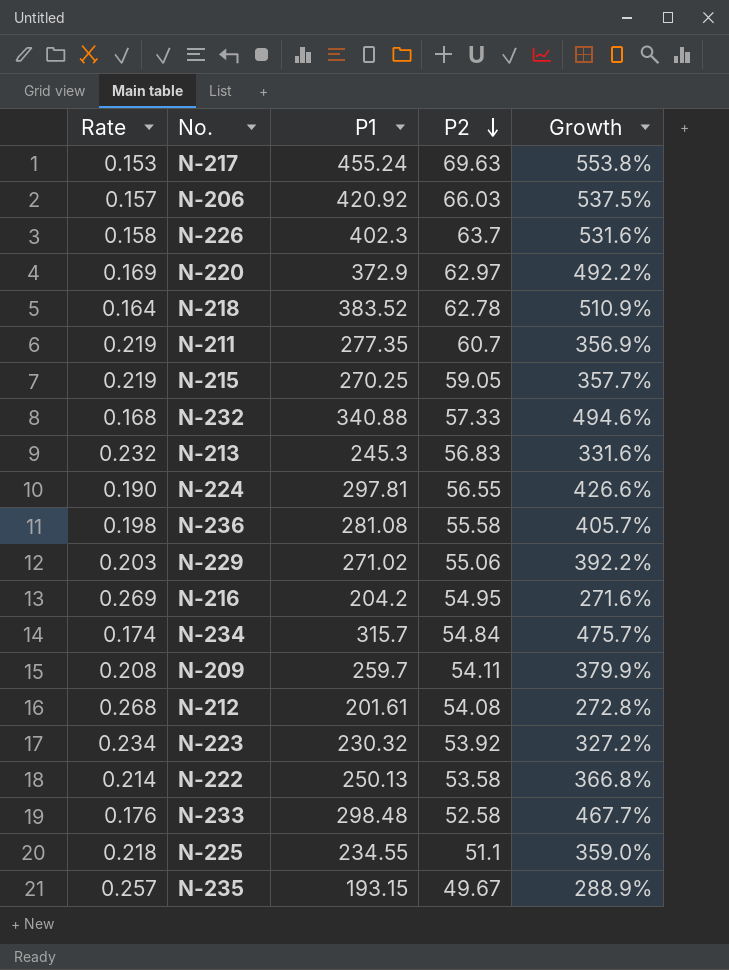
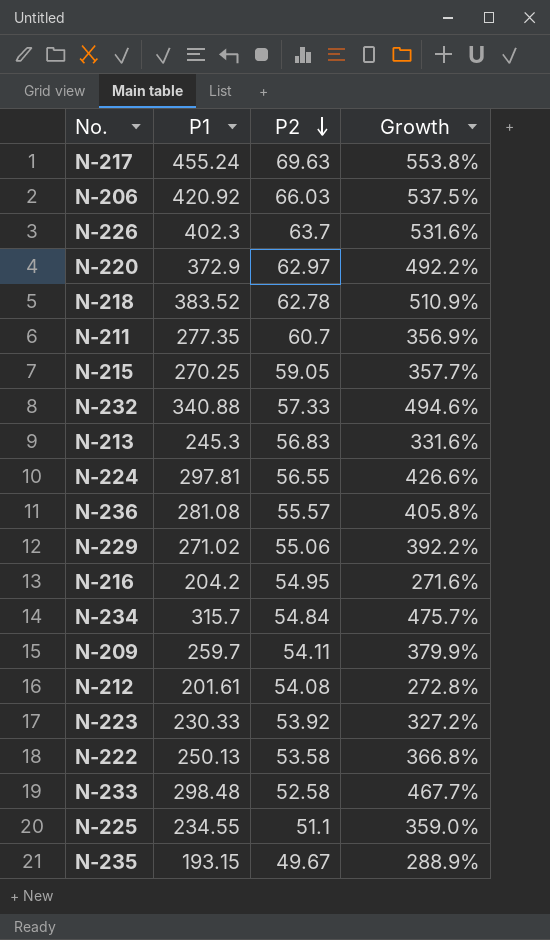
column Rate | formula: [P2] / [P1] -> none
N-236 | P2: 55.58 -> 55.57
N-236 | Growth: 405.7% -> 405.8%
N-223 | P1: 230.32 -> 230.33

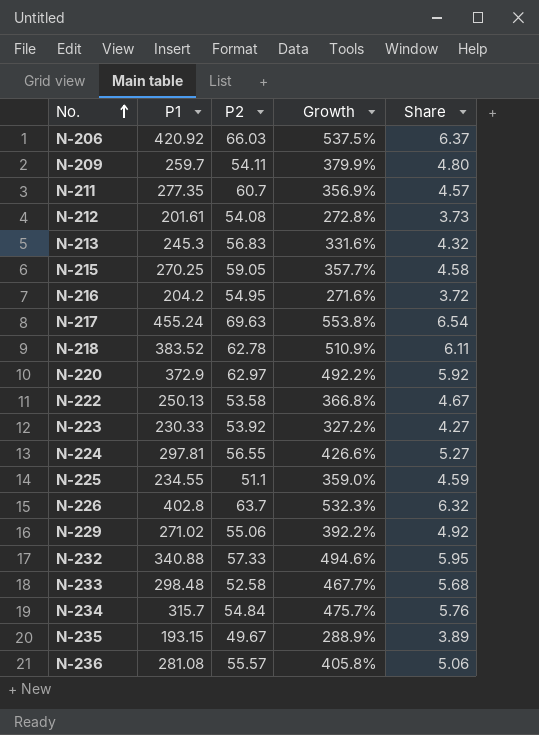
row order: P2 descending -> No. ascending
column Share | formula: none -> [P1] / [P2]
N-226 | P1: 402.3 -> 402.8
N-226 | Growth: 531.6% -> 532.3%

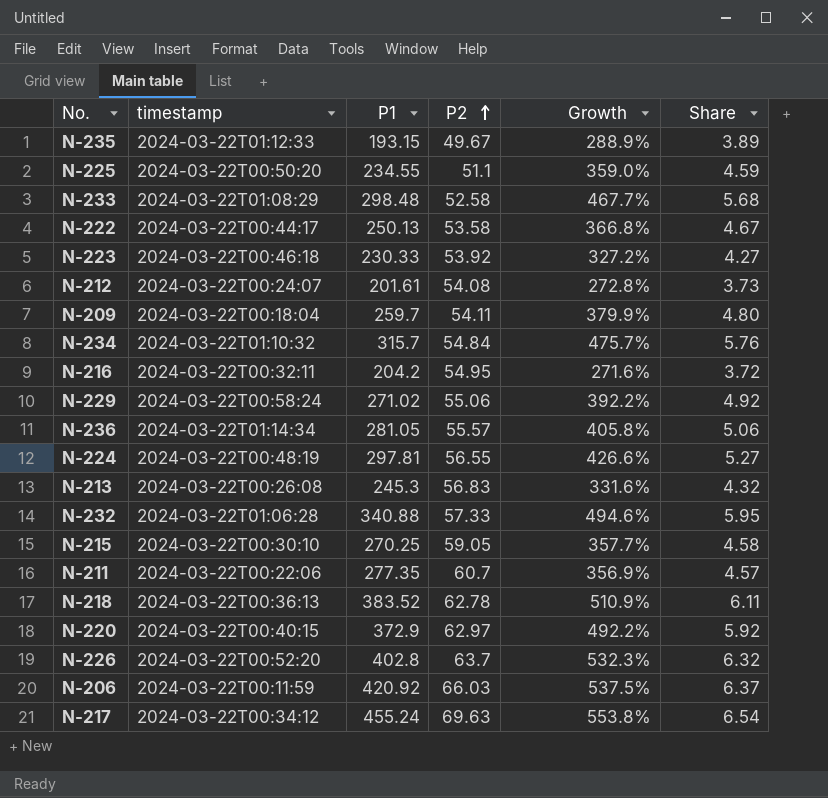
row order: No. ascending -> P2 ascending
column timestamp | position: none -> 2
N-236 | P1: 281.08 -> 281.05

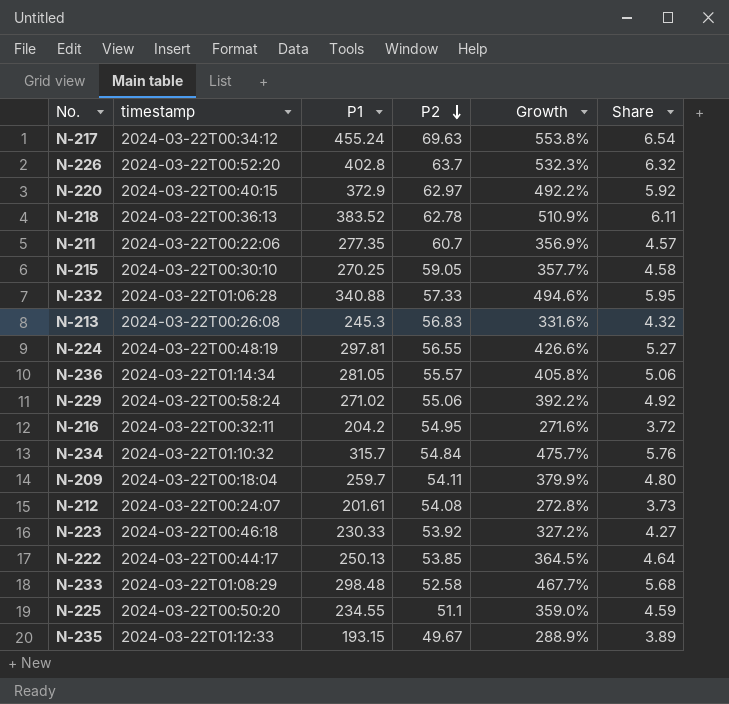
row order: P2 ascending -> P2 descending
row N-206: 2024-03-22T00:11:59 | 420.92 | 66.03 | 537.5% | 6.37 -> none
N-222 | P2: 53.58 -> 53.85
N-222 | Growth: 366.8% -> 364.5%
N-222 | Share: 4.67 -> 4.64

